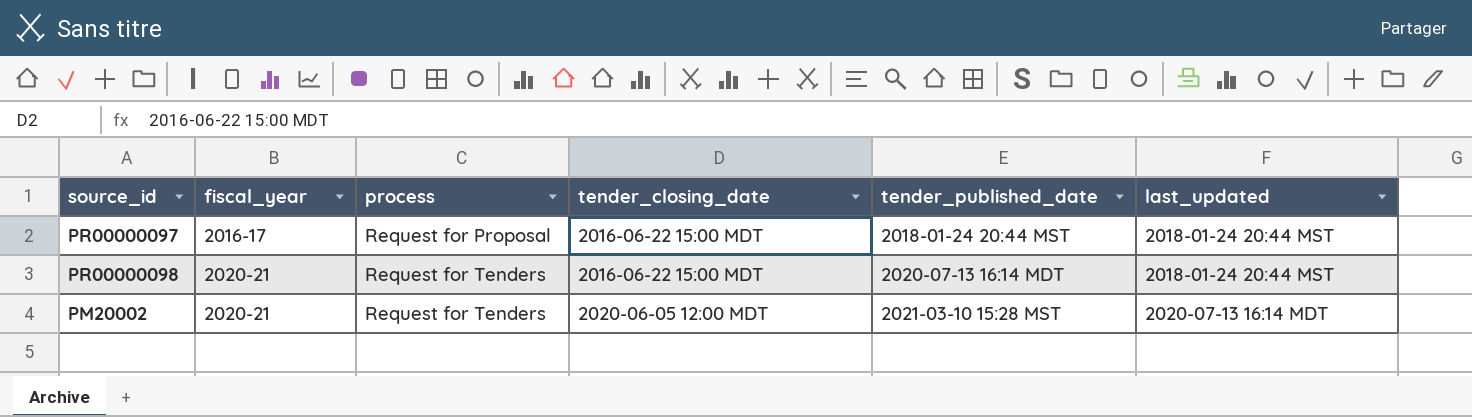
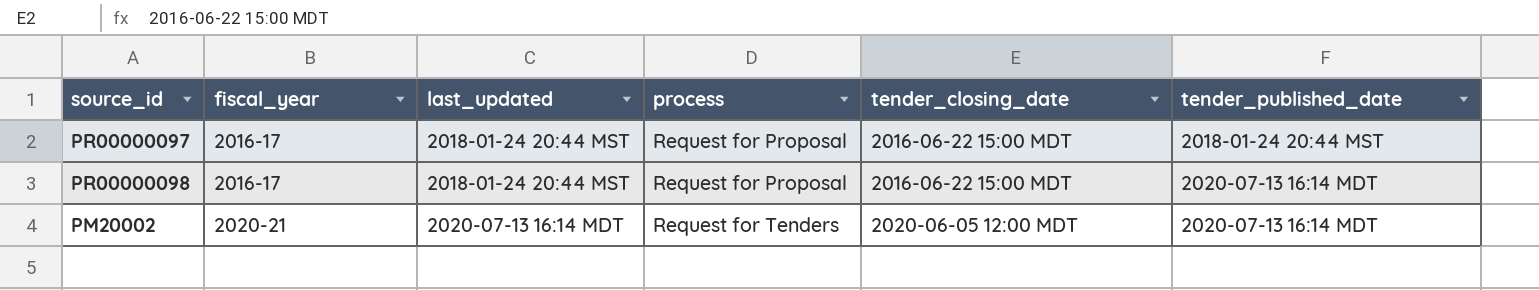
column last_updated | position: 6 -> 3
PR00000098 | fiscal_year: 2020-21 -> 2016-17
PR00000098 | process: Request for Tenders -> Request for Proposal
PM20002 | tender_published_date: 2021-03-10 15:28 MST -> 2020-07-13 16:14 MDT

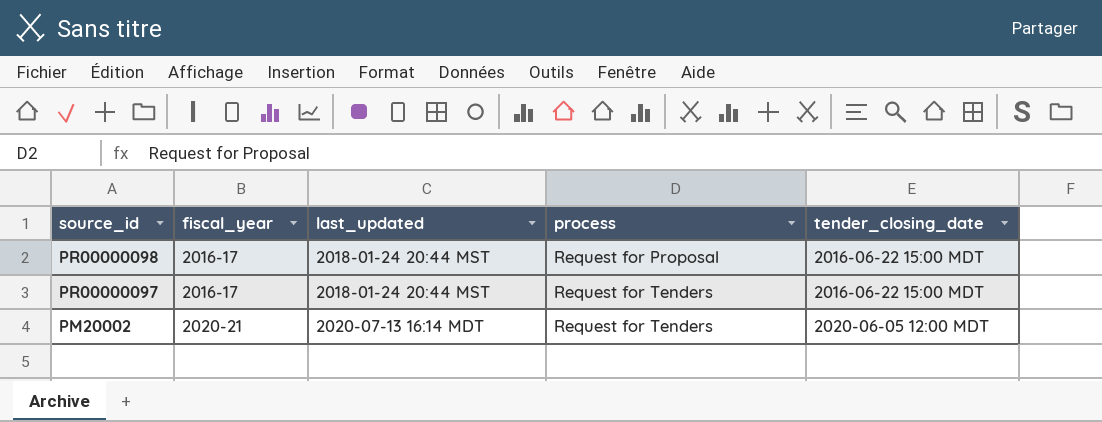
row order: fiscal_year ascending -> source_id descending
column tender_published_date | position: 6 -> none
PR00000097 | process: Request for Proposal -> Request for Tenders

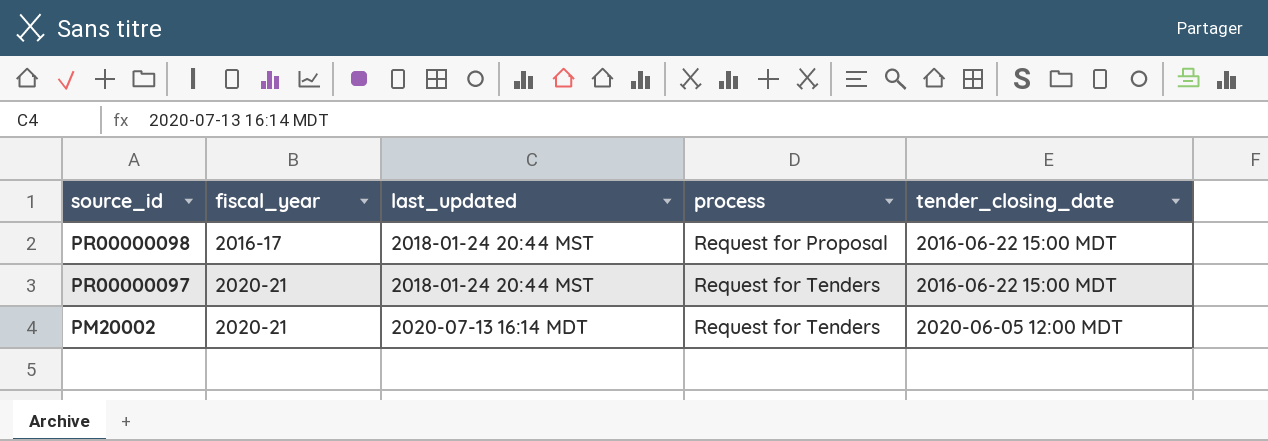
PR00000097 | fiscal_year: 2016-17 -> 2020-21

